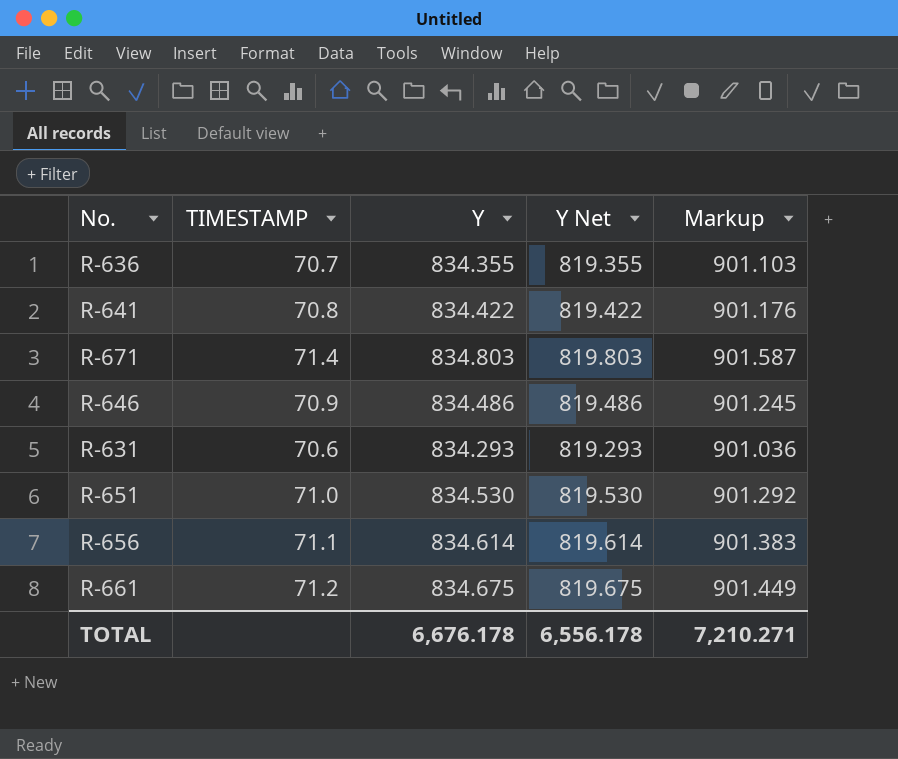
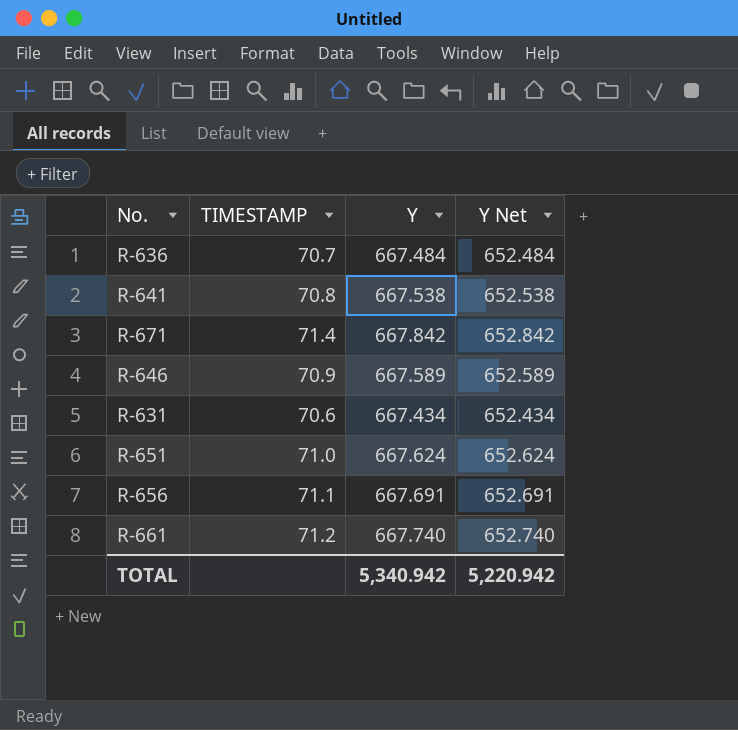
column Markup | formula: [Y] * 1.08 -> none
R-636 | Y: 834.355 -> 667.484
R-636 | Y Net: 819.355 -> 652.484
R-641 | Y: 834.422 -> 667.538
R-641 | Y Net: 819.422 -> 652.538
R-671 | Y: 834.803 -> 667.842
R-671 | Y Net: 819.803 -> 652.842
R-646 | Y: 834.486 -> 667.589
R-646 | Y Net: 819.486 -> 652.589
R-631 | Y: 834.293 -> 667.434
R-631 | Y Net: 819.293 -> 652.434
R-651 | Y: 834.530 -> 667.624
R-651 | Y Net: 819.530 -> 652.624
R-656 | Y: 834.614 -> 667.691
R-656 | Y Net: 819.614 -> 652.691
R-661 | Y: 834.675 -> 667.740
R-661 | Y Net: 819.675 -> 652.740
TOTAL | Y: 6,676.178 -> 5,340.942
TOTAL | Y Net: 6,556.178 -> 5,220.942

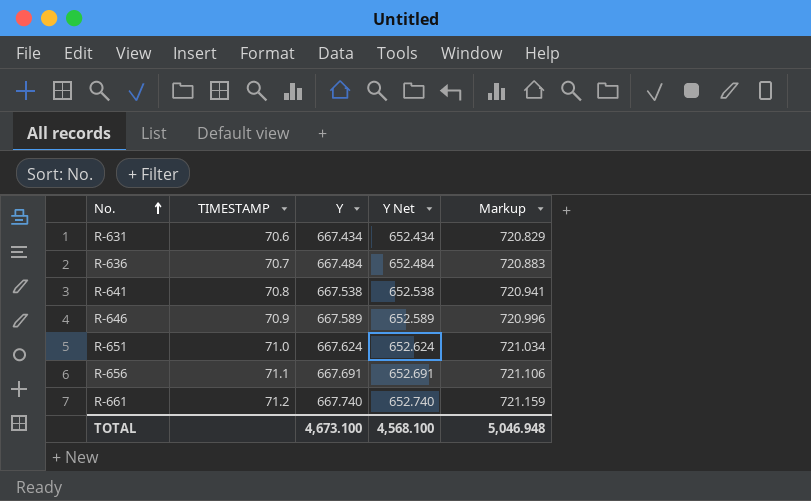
row order: none -> No. ascending
column Markup | formula: none -> [Y] * 1.08
row R-671: 71.4 | 667.842 | 652.842 -> none
TOTAL | Y: 5,340.942 -> 4,673.100
TOTAL | Y Net: 5,220.942 -> 4,568.100

